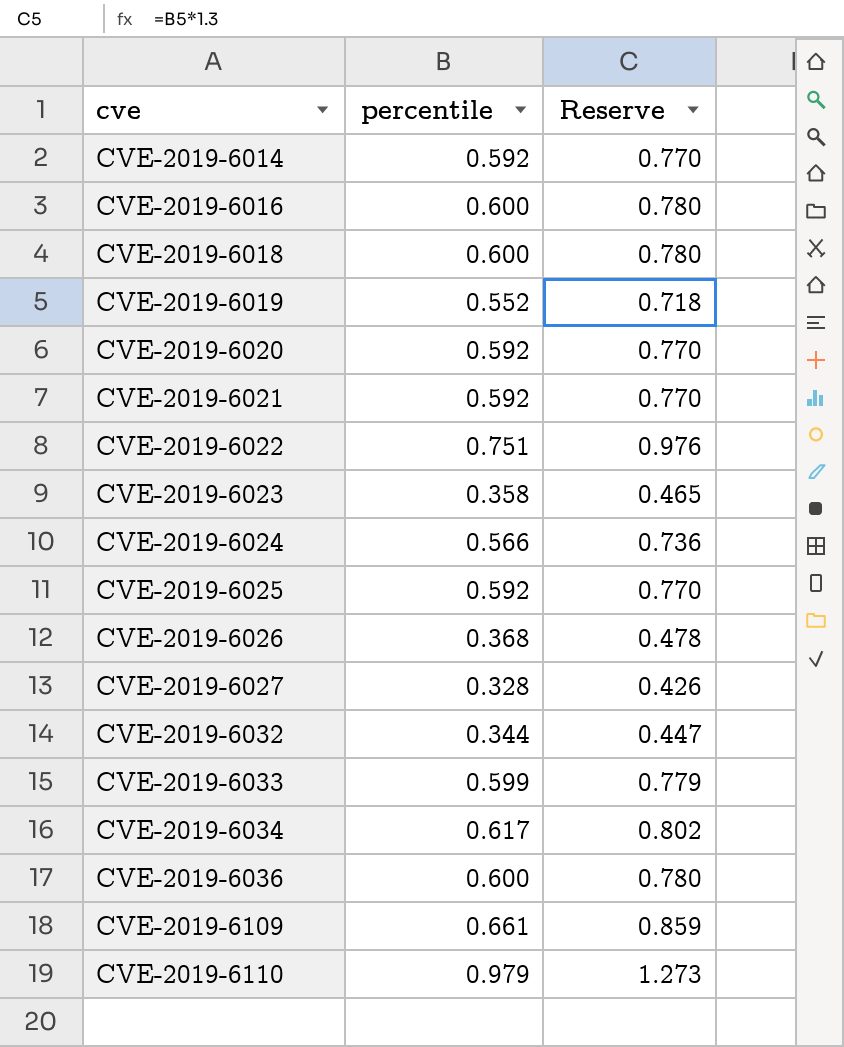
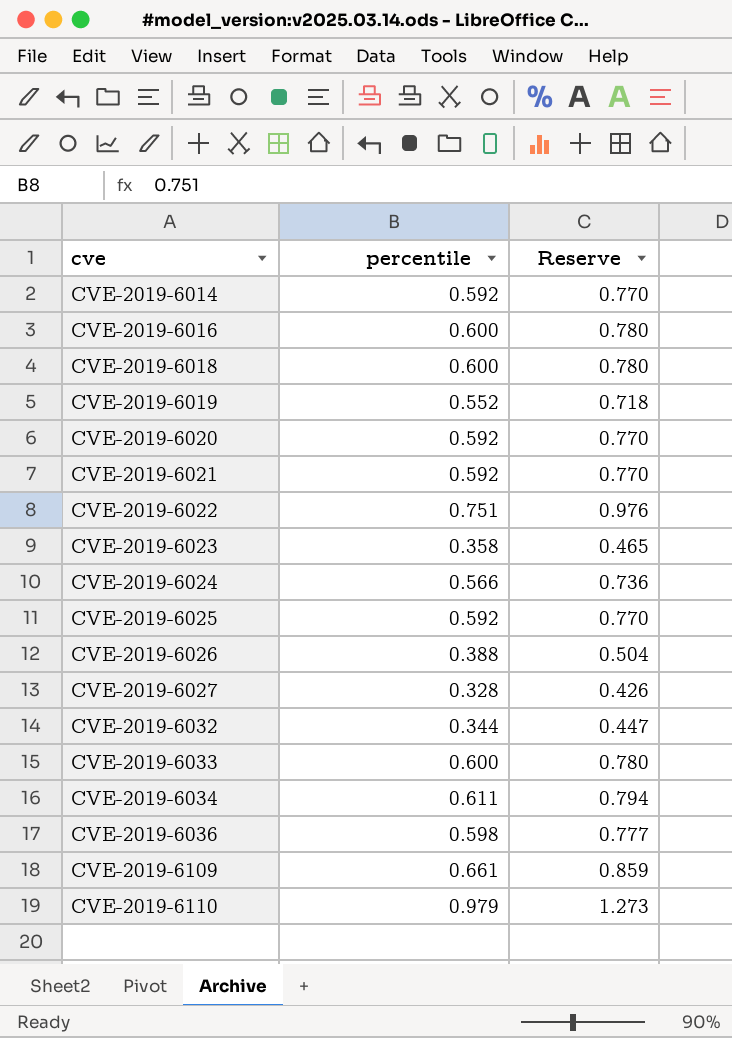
CVE-2019-6026 | percentile: 0.368 -> 0.388
CVE-2019-6026 | Reserve: 0.478 -> 0.504
CVE-2019-6033 | percentile: 0.599 -> 0.600
CVE-2019-6033 | Reserve: 0.779 -> 0.780
CVE-2019-6034 | percentile: 0.617 -> 0.611
CVE-2019-6034 | Reserve: 0.802 -> 0.794
CVE-2019-6036 | percentile: 0.600 -> 0.598
CVE-2019-6036 | Reserve: 0.780 -> 0.777

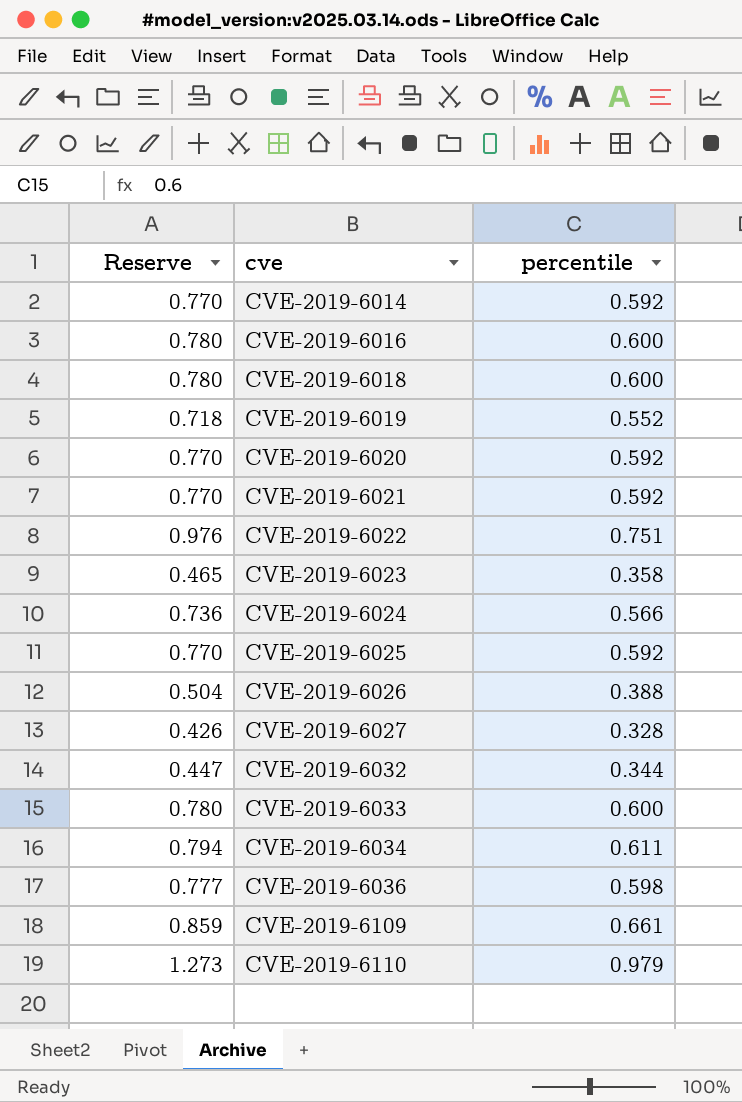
column Reserve | position: 3 -> 1

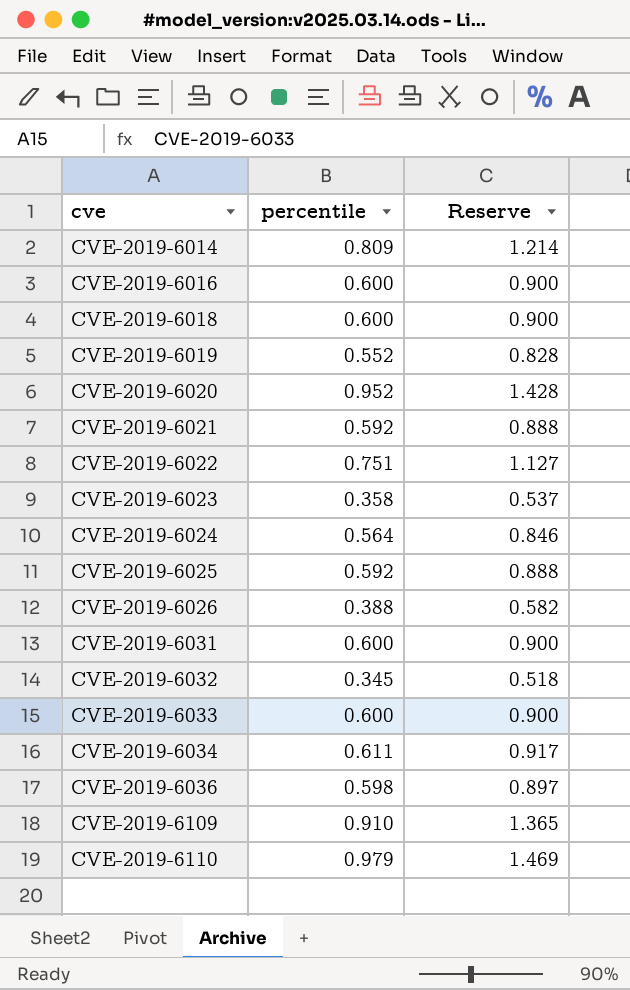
column Reserve | formula: [percentile] * 1.3 -> [percentile] * 1.5
column Reserve | position: 1 -> 3
row CVE-2019-6027: 0.426 | 0.328 -> none
CVE-2019-6014 | percentile: 0.592 -> 0.809
CVE-2019-6020 | percentile: 0.592 -> 0.952
CVE-2019-6024 | percentile: 0.566 -> 0.564
row CVE-2019-6031: none -> 0.600 | 0.900
CVE-2019-6032 | percentile: 0.344 -> 0.345
CVE-2019-6109 | percentile: 0.661 -> 0.910

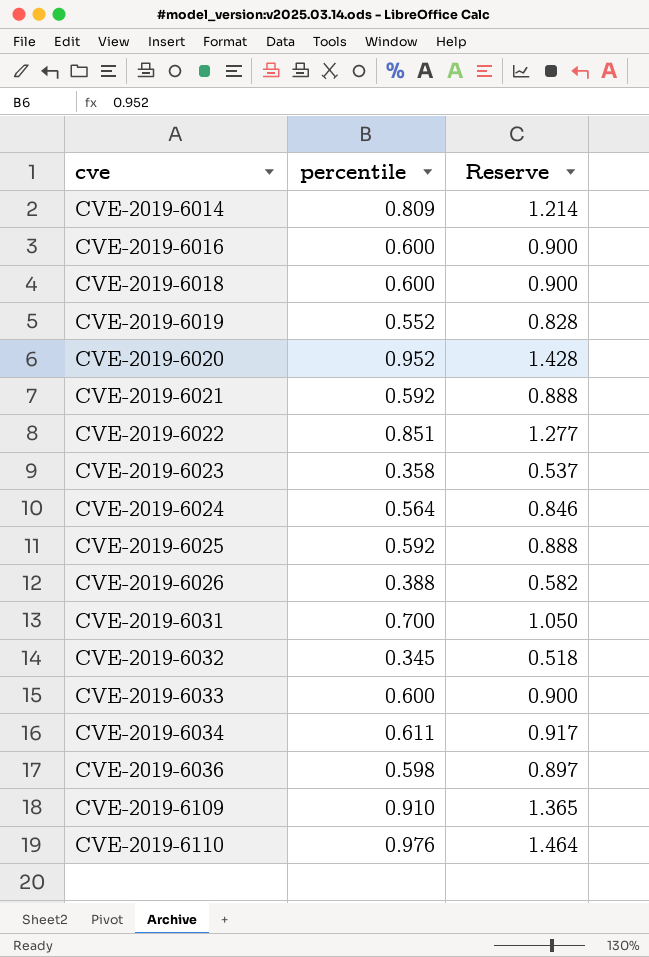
CVE-2019-6022 | percentile: 0.751 -> 0.851
CVE-2019-6022 | Reserve: 1.127 -> 1.277
CVE-2019-6031 | percentile: 0.600 -> 0.700
CVE-2019-6031 | Reserve: 0.900 -> 1.050
CVE-2019-6110 | percentile: 0.979 -> 0.976
CVE-2019-6110 | Reserve: 1.469 -> 1.464

